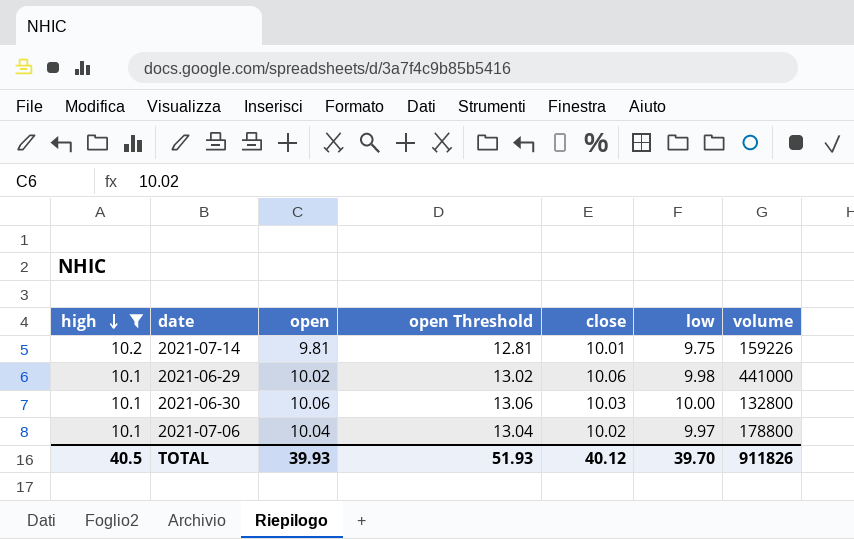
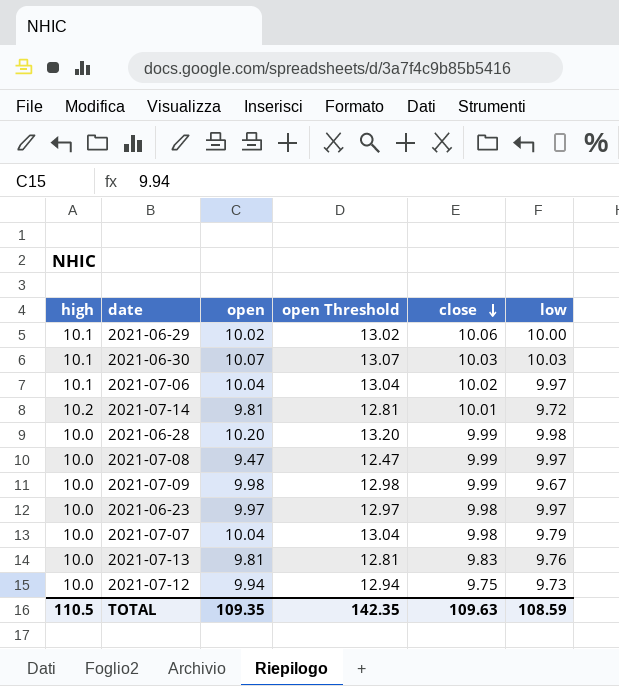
filter: high != 10.0 -> none
row order: high descending -> close descending
column volume | position: 7 -> none
2021-06-29 | low: 9.98 -> 10.00
2021-06-30 | open: 10.06 -> 10.07
2021-06-30 | open Threshold: 13.06 -> 13.07
2021-06-30 | low: 10.00 -> 10.03
2021-07-14 | low: 9.75 -> 9.72
TOTAL | high: 40.5 -> 110.5
TOTAL | open: 39.93 -> 109.35
TOTAL | open Threshold: 51.93 -> 142.35
TOTAL | close: 40.12 -> 109.63
TOTAL | low: 39.70 -> 108.59

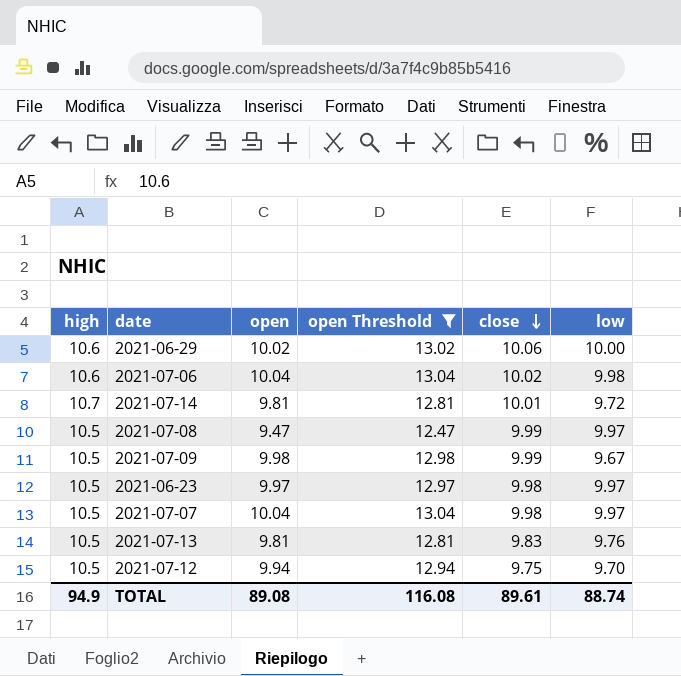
filter: none -> open Threshold <= 13.04
2021-06-29 | high: 10.1 -> 10.6
2021-07-06 | high: 10.1 -> 10.6
2021-07-06 | low: 9.97 -> 9.98
2021-07-14 | high: 10.2 -> 10.7
2021-07-08 | high: 10.0 -> 10.5
2021-07-09 | high: 10.0 -> 10.5
2021-06-23 | high: 10.0 -> 10.5
2021-07-07 | high: 10.0 -> 10.5
2021-07-07 | low: 9.79 -> 9.97
2021-07-13 | high: 10.0 -> 10.5
2021-07-12 | high: 10.0 -> 10.5
2021-07-12 | low: 9.73 -> 9.70
TOTAL | high: 110.5 -> 94.9
TOTAL | open: 109.35 -> 89.08
TOTAL | open Threshold: 142.35 -> 116.08
TOTAL | close: 109.63 -> 89.61
TOTAL | low: 108.59 -> 88.74

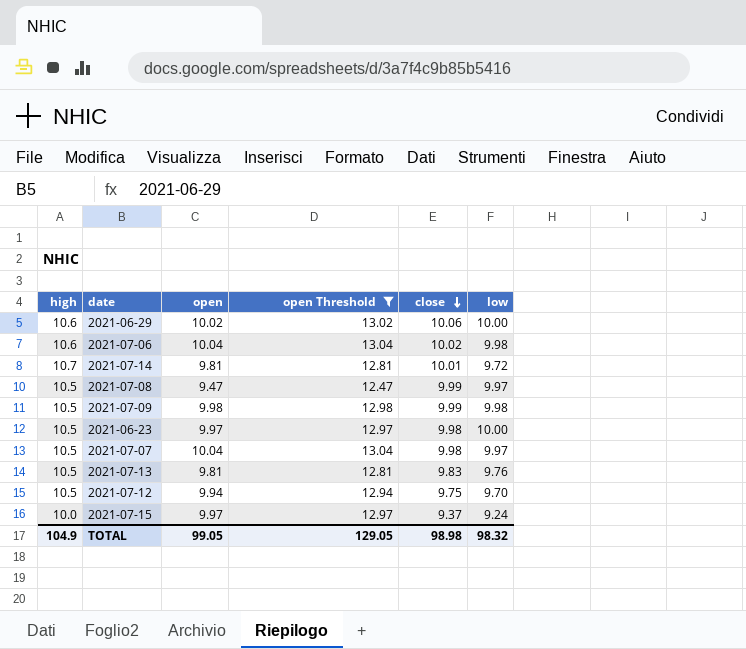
2021-07-09 | low: 9.67 -> 9.98
2021-06-23 | low: 9.97 -> 10.00
row 2021-07-15: none -> 10.0 | 9.97 | 12.97 | 9.37 | 9.24
TOTAL | high: 94.9 -> 104.9
TOTAL | open: 89.08 -> 99.05
TOTAL | open Threshold: 116.08 -> 129.05
TOTAL | close: 89.61 -> 98.98
TOTAL | low: 88.74 -> 98.32

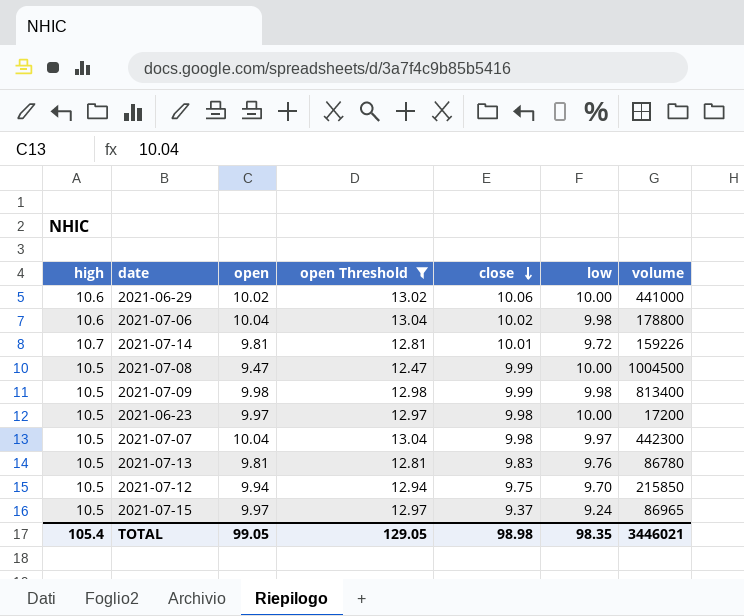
column volume | position: none -> 7
2021-07-08 | low: 9.97 -> 10.00
2021-07-15 | high: 10.0 -> 10.5
TOTAL | high: 104.9 -> 105.4
TOTAL | low: 98.32 -> 98.35

